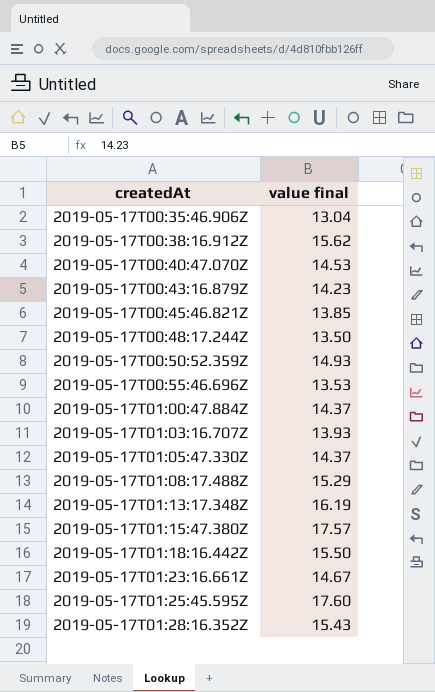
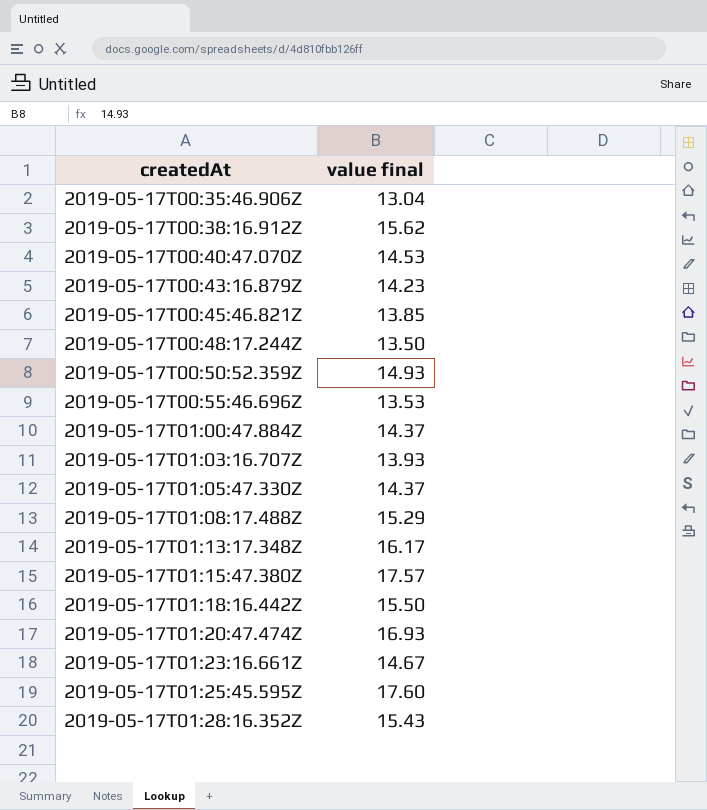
2019-05-17T01:13:17.348Z | value final: 16.19 -> 16.17
row 2019-05-17T01:20:47.474Z: none -> 16.93

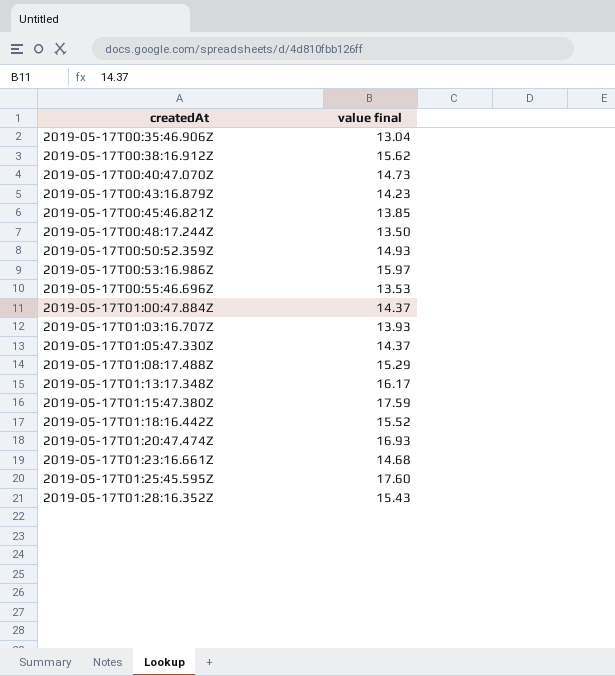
2019-05-17T00:40:47.070Z | value final: 14.53 -> 14.73
row 2019-05-17T00:53:16.986Z: none -> 15.97
2019-05-17T01:15:47.380Z | value final: 17.57 -> 17.59
2019-05-17T01:18:16.442Z | value final: 15.50 -> 15.52
2019-05-17T01:23:16.661Z | value final: 14.67 -> 14.68

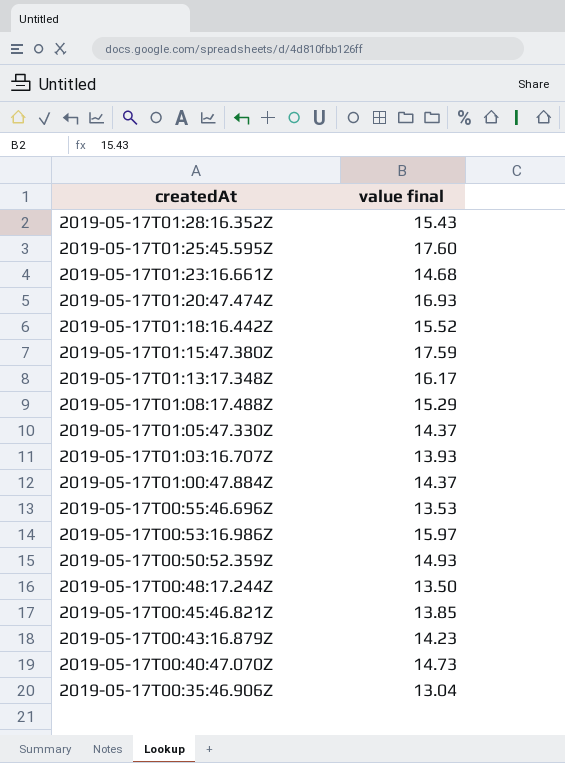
row order: createdAt ascending -> createdAt descending
row 2019-05-17T00:38:16.912Z: 15.62 -> none

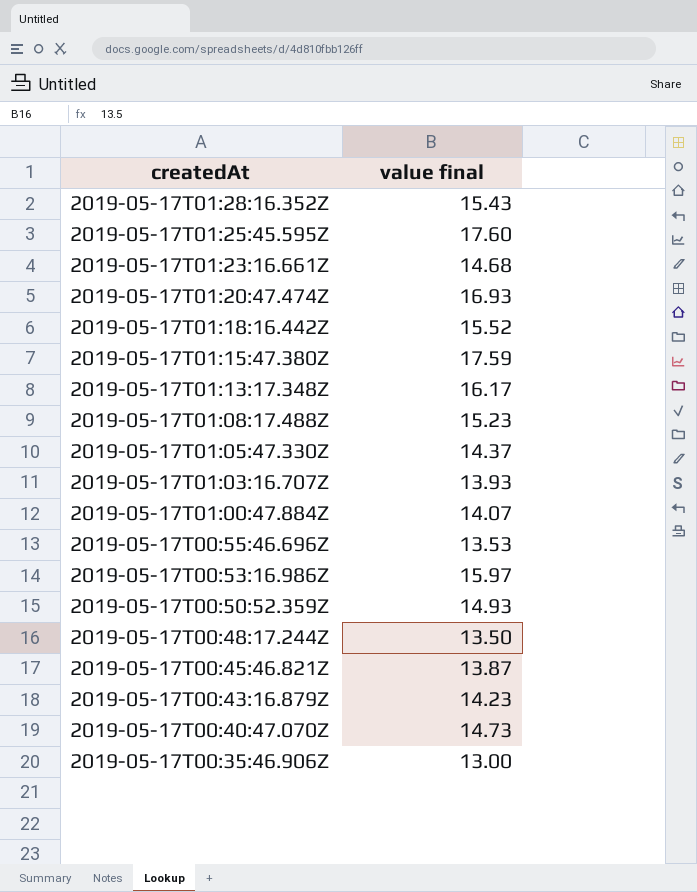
2019-05-17T01:08:17.488Z | value final: 15.29 -> 15.23
2019-05-17T01:00:47.884Z | value final: 14.37 -> 14.07
2019-05-17T00:45:46.821Z | value final: 13.85 -> 13.87
2019-05-17T00:35:46.906Z | value final: 13.04 -> 13.00

